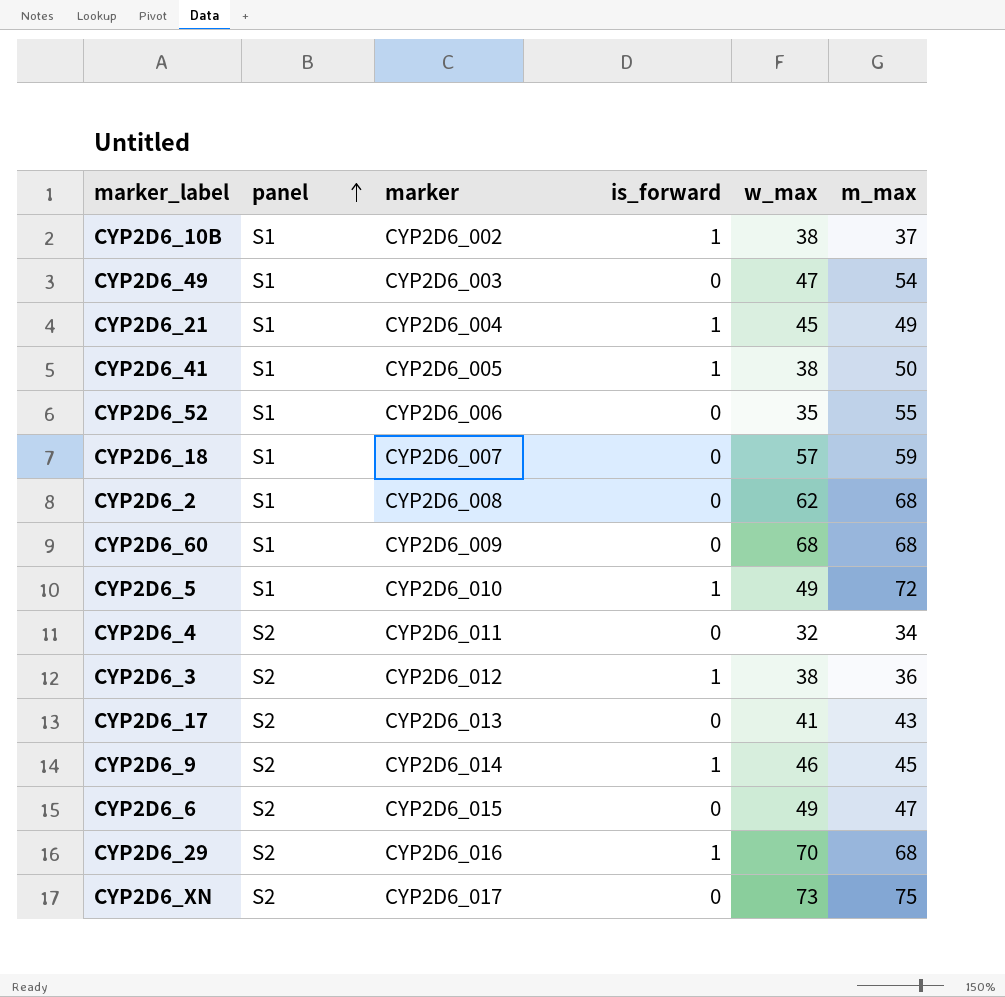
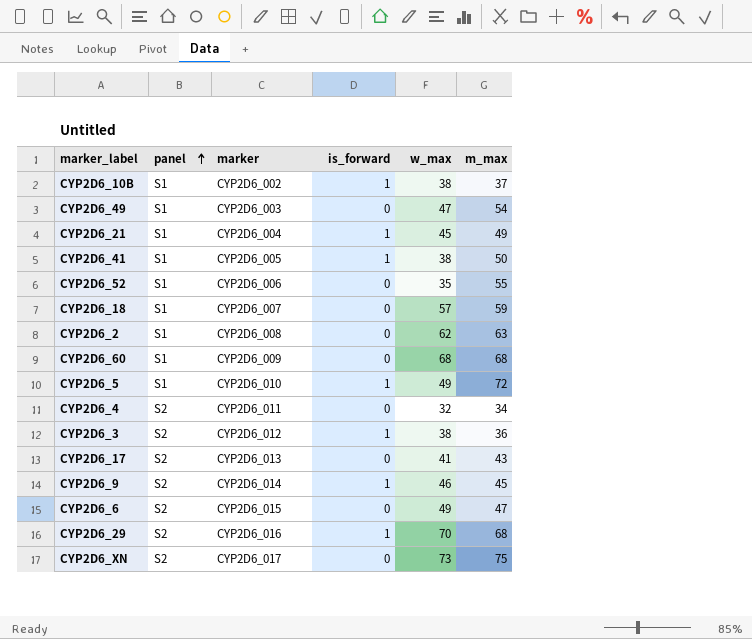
CYP2D6_2 | m_max: 68 -> 63

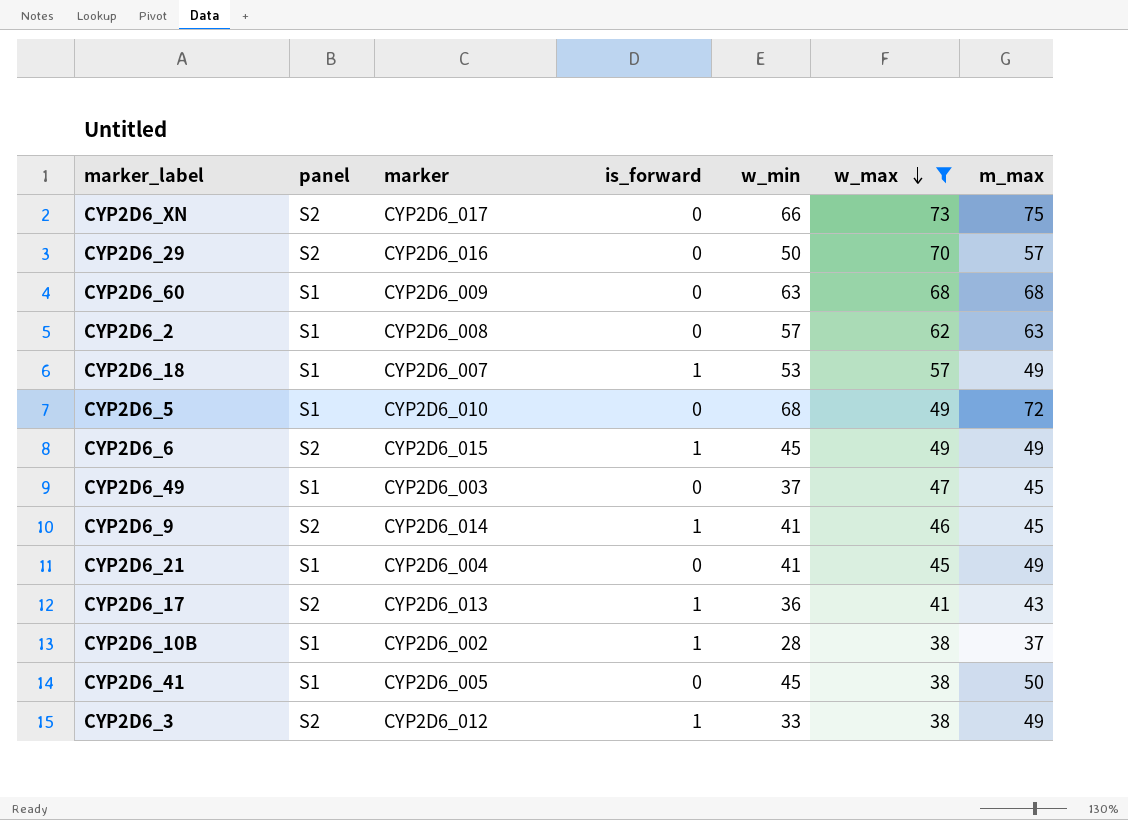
filter: none -> w_max >= 38
row order: panel ascending -> w_max descending
column w_min | position: none -> 5
CYP2D6_29 | is_forward: 1 -> 0
CYP2D6_29 | m_max: 68 -> 57
CYP2D6_18 | is_forward: 0 -> 1
CYP2D6_18 | m_max: 59 -> 49
CYP2D6_5 | is_forward: 1 -> 0
CYP2D6_6 | is_forward: 0 -> 1
CYP2D6_6 | m_max: 47 -> 49
CYP2D6_49 | m_max: 54 -> 45
CYP2D6_21 | is_forward: 1 -> 0
CYP2D6_17 | is_forward: 0 -> 1
CYP2D6_41 | is_forward: 1 -> 0
CYP2D6_3 | m_max: 36 -> 49

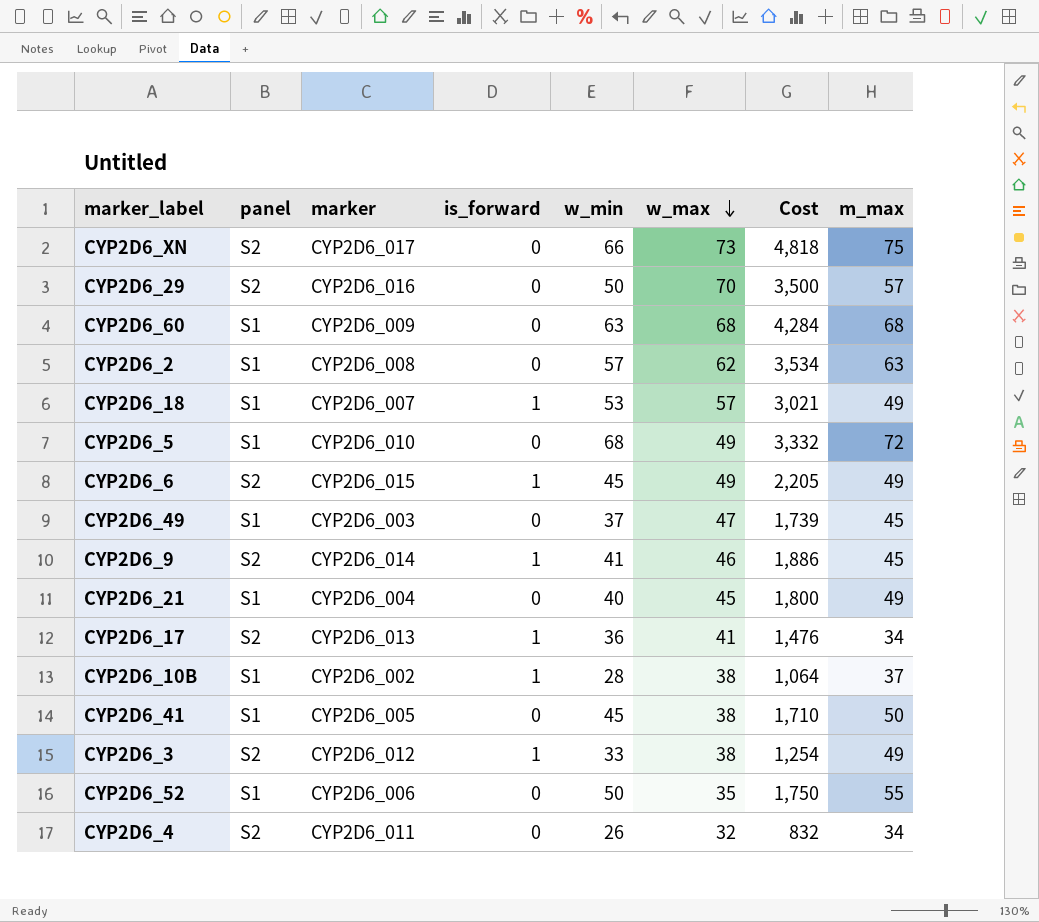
filter: w_max >= 38 -> none
column Cost | formula: none -> [w_min] * [w_max]
CYP2D6_21 | w_min: 41 -> 40
CYP2D6_17 | m_max: 43 -> 34

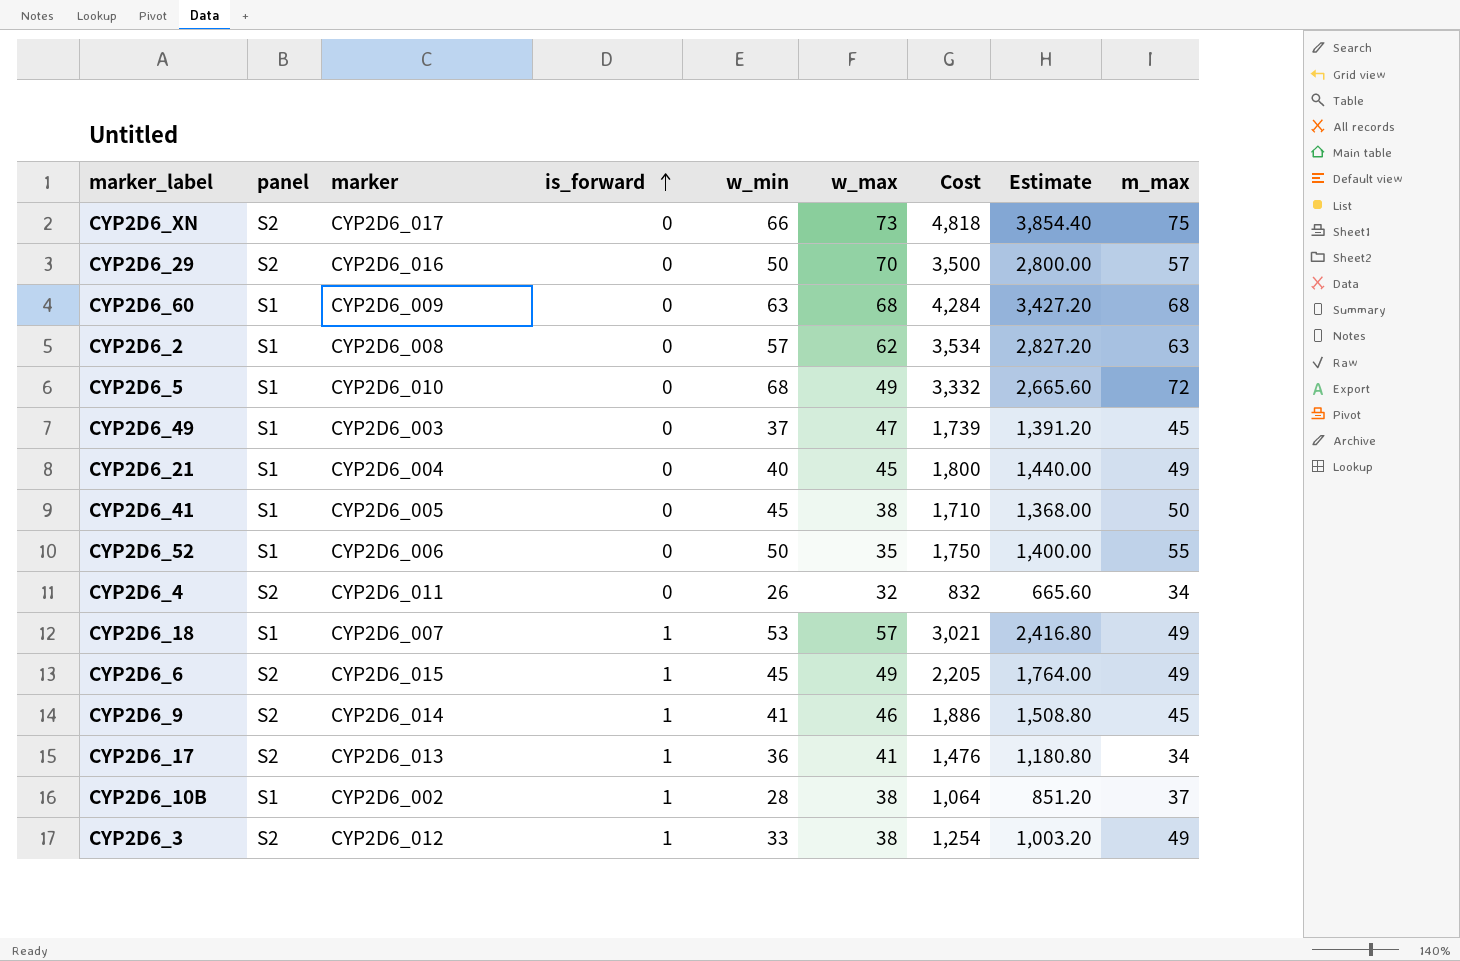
row order: w_max descending -> is_forward ascending
column Estimate | formula: none -> [Cost] * 0.8

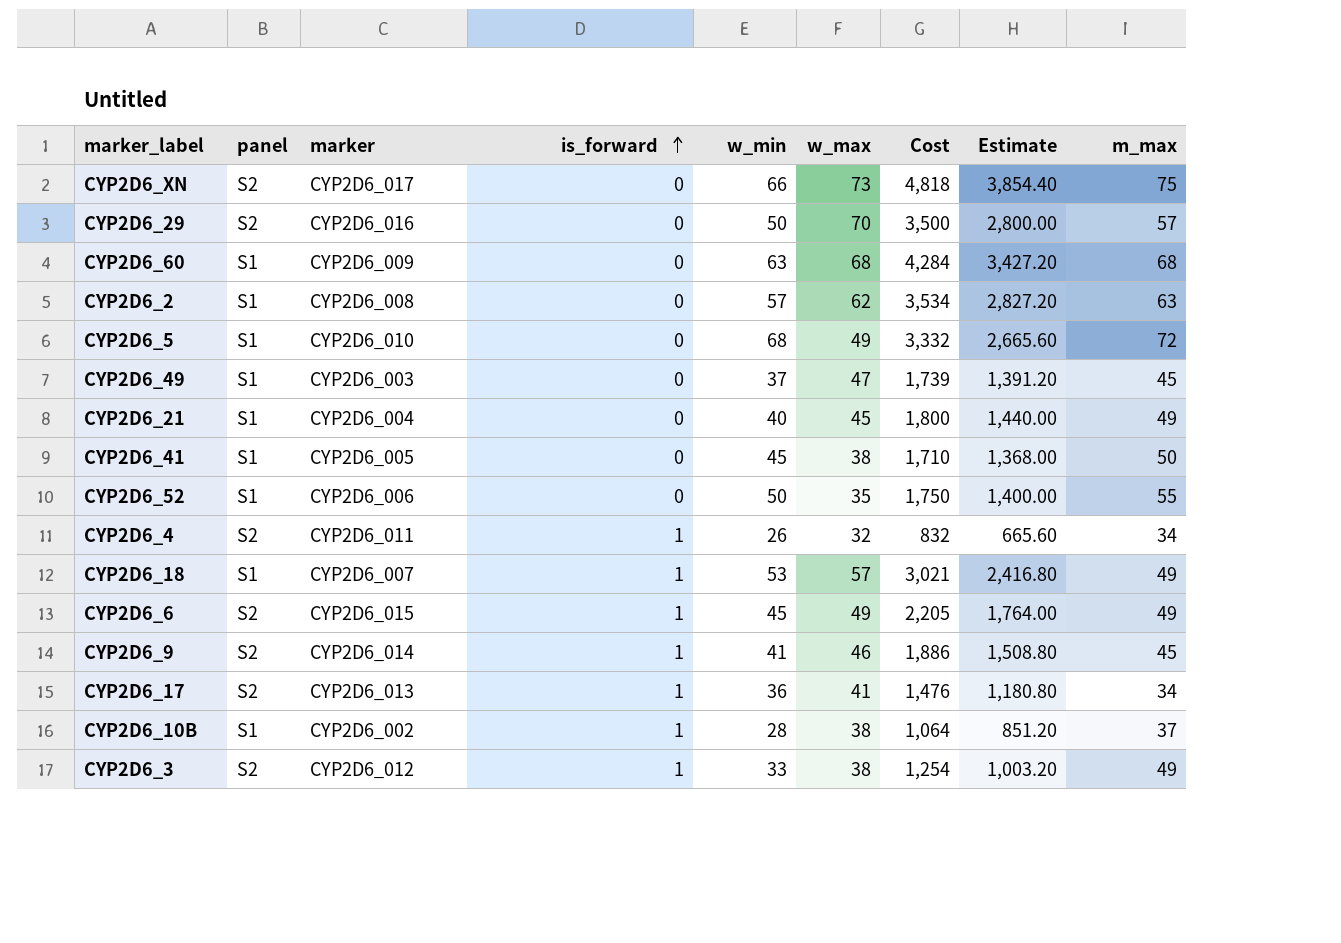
CYP2D6_4 | is_forward: 0 -> 1

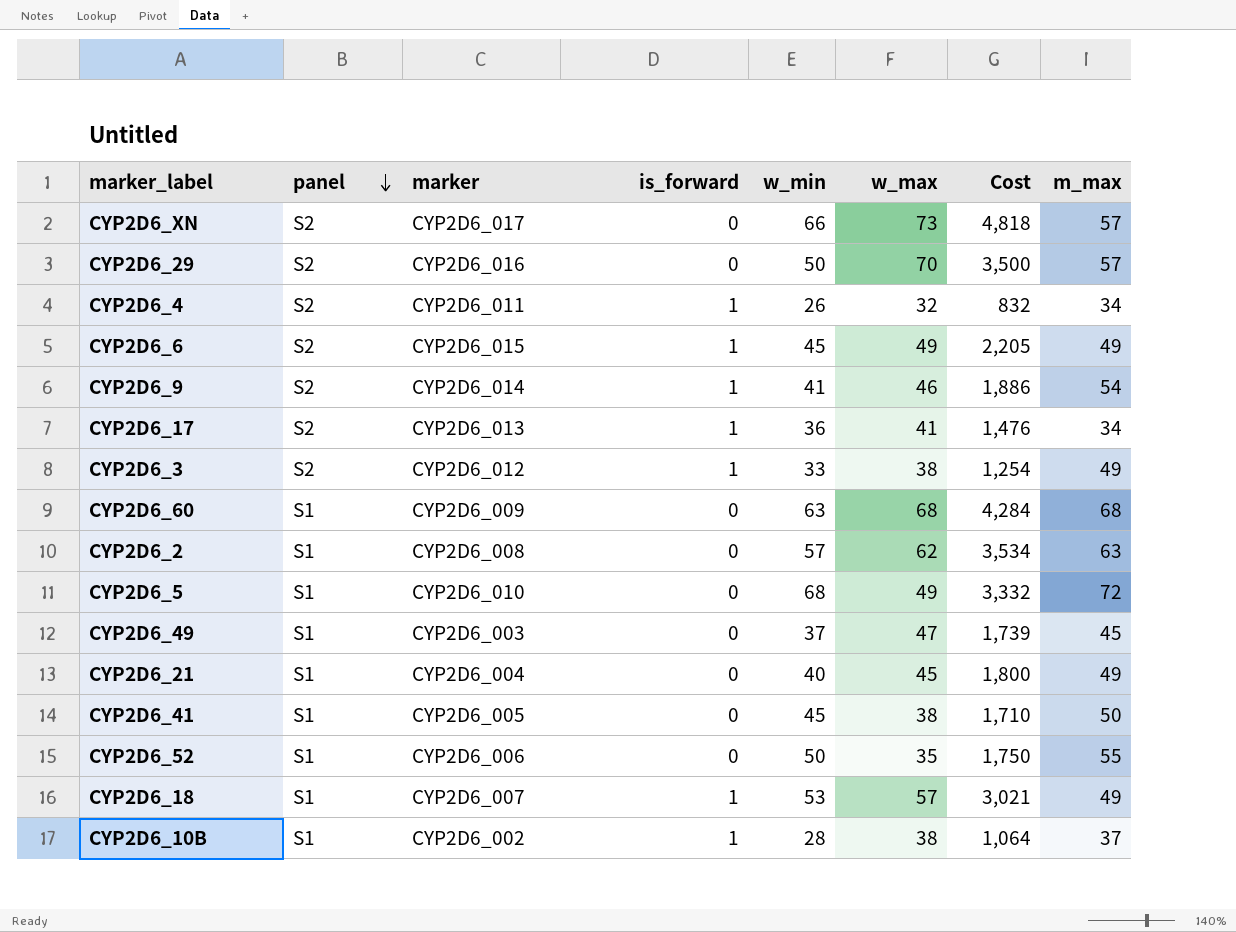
row order: is_forward ascending -> panel descending
column Estimate | formula: [Cost] * 0.8 -> none
CYP2D6_XN | m_max: 75 -> 57
CYP2D6_9 | m_max: 45 -> 54

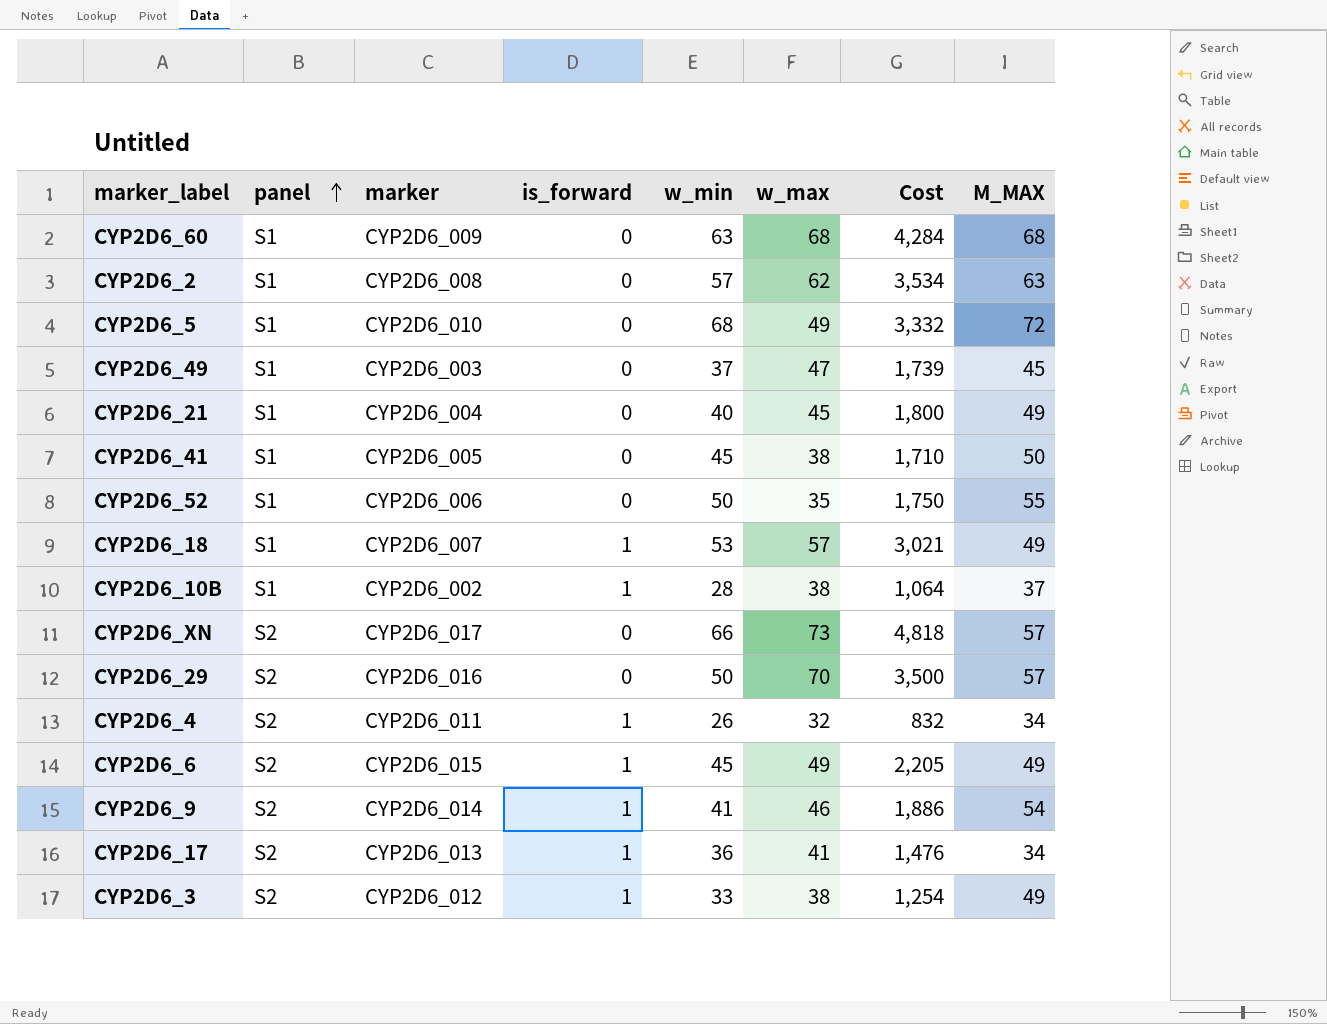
row order: panel descending -> panel ascending
column name: m_max -> M_MAX

